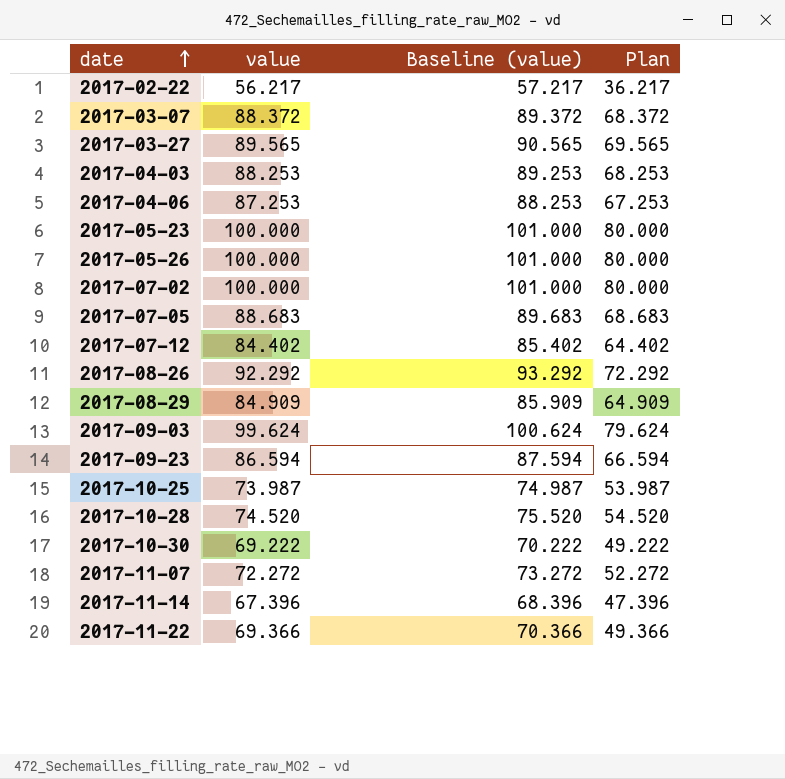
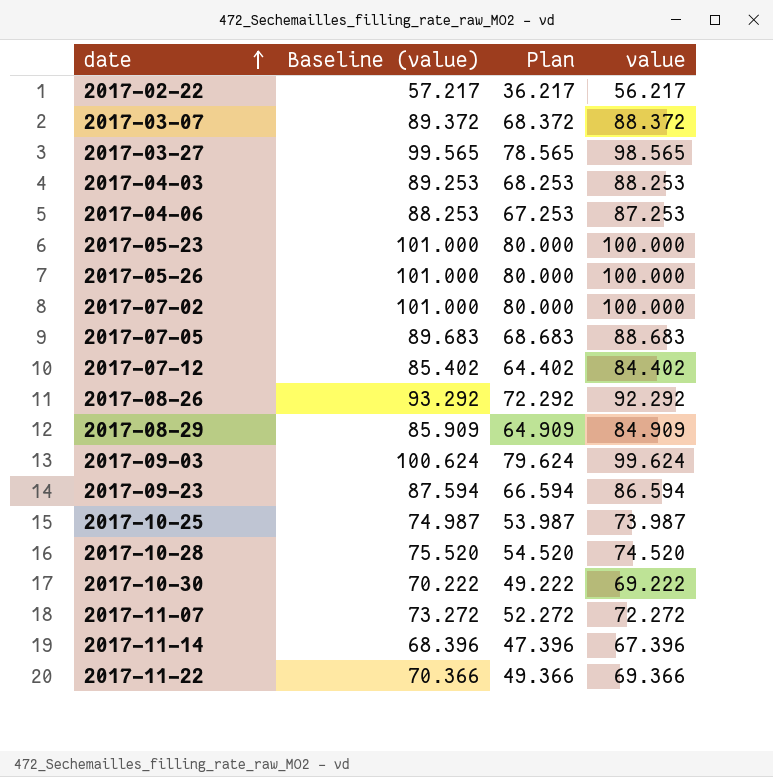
column value | position: 2 -> 4
2017-03-27 | Baseline (value): 90.565 -> 99.565
2017-03-27 | Plan: 69.565 -> 78.565
2017-03-27 | value: 89.565 -> 98.565

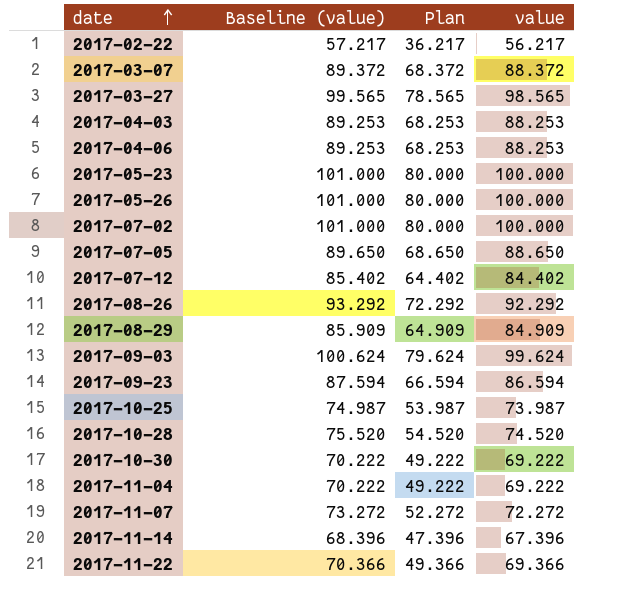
2017-04-06 | Baseline (value): 88.253 -> 89.253
2017-04-06 | Plan: 67.253 -> 68.253
2017-04-06 | value: 87.253 -> 88.253
2017-07-05 | Baseline (value): 89.683 -> 89.650
2017-07-05 | Plan: 68.683 -> 68.650
2017-07-05 | value: 88.683 -> 88.650
row 2017-11-04: none -> 70.222 | 49.222 | 69.222

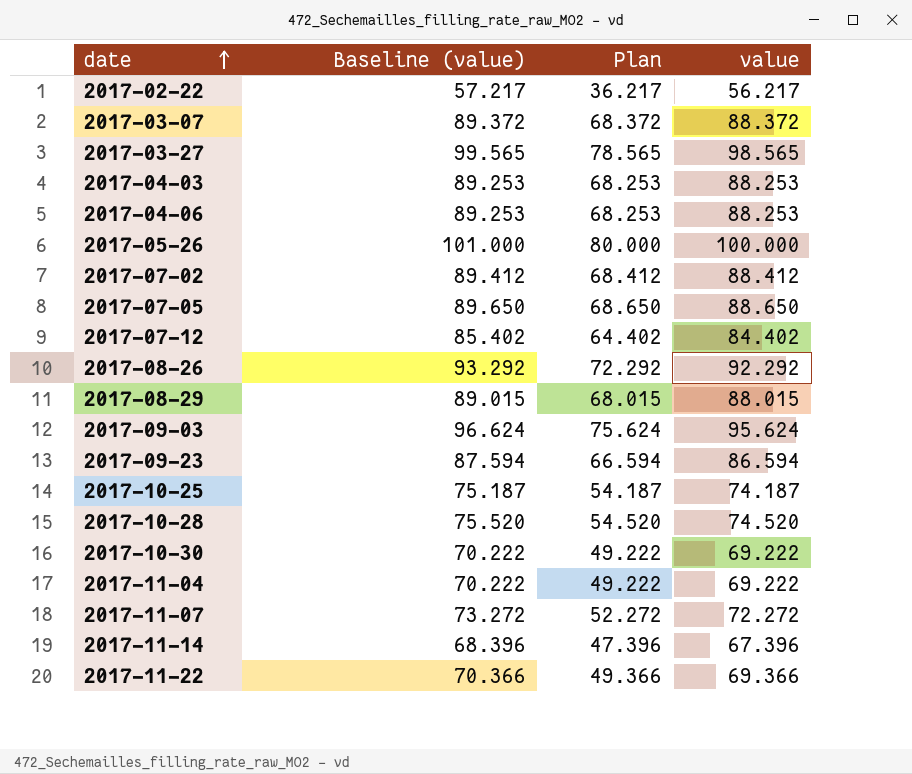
row 2017-05-23: 101.000 | 80.000 | 100.000 -> none
2017-07-02 | Baseline (value): 101.000 -> 89.412
2017-07-02 | Plan: 80.000 -> 68.412
2017-07-02 | value: 100.000 -> 88.412
2017-08-29 | Baseline (value): 85.909 -> 89.015
2017-08-29 | Plan: 64.909 -> 68.015
2017-08-29 | value: 84.909 -> 88.015
2017-09-03 | Baseline (value): 100.624 -> 96.624
2017-09-03 | Plan: 79.624 -> 75.624
2017-09-03 | value: 99.624 -> 95.624
2017-10-25 | Baseline (value): 74.987 -> 75.187
2017-10-25 | Plan: 53.987 -> 54.187
2017-10-25 | value: 73.987 -> 74.187

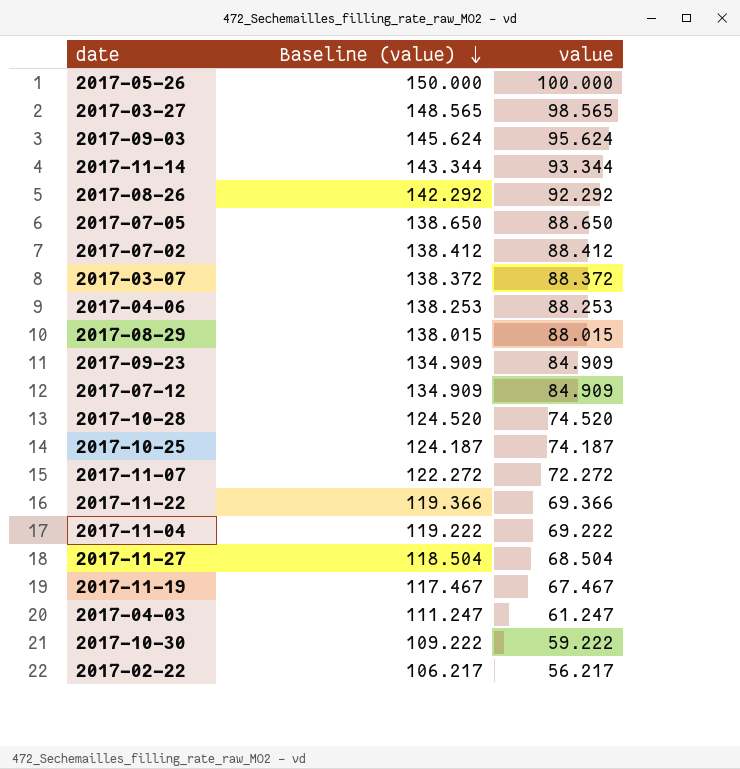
row order: date ascending -> Baseline (value) descending
column Plan | formula: [value] - 20 -> none
column Baseline (value) | formula: [value] + 1 -> [value] + 50
2017-11-14 | value: 67.396 -> 93.344
2017-09-23 | value: 86.594 -> 84.909
2017-07-12 | value: 84.402 -> 84.909
row 2017-11-27: none -> 118.504 | 68.504
row 2017-11-19: none -> 117.467 | 67.467
2017-04-03 | value: 88.253 -> 61.247
2017-10-30 | value: 69.222 -> 59.222

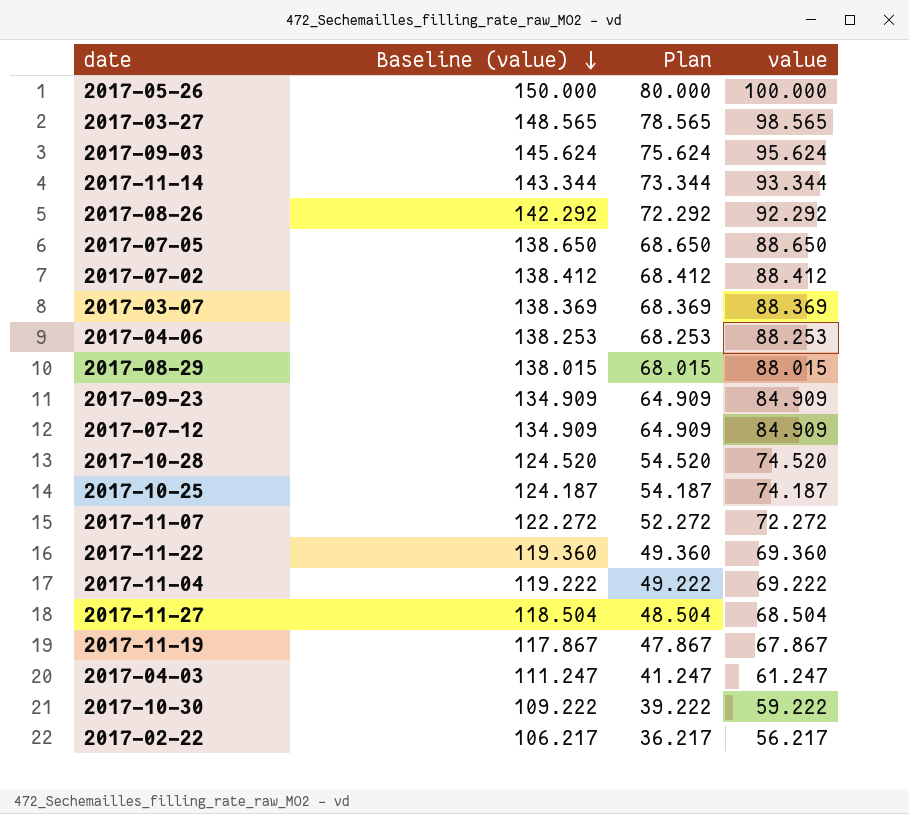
column Plan | formula: none -> [value] - 20
2017-03-07 | Baseline (value): 138.372 -> 138.369
2017-03-07 | value: 88.372 -> 88.369
2017-11-22 | Baseline (value): 119.366 -> 119.360
2017-11-22 | value: 69.366 -> 69.360
2017-11-19 | Baseline (value): 117.467 -> 117.867
2017-11-19 | value: 67.467 -> 67.867

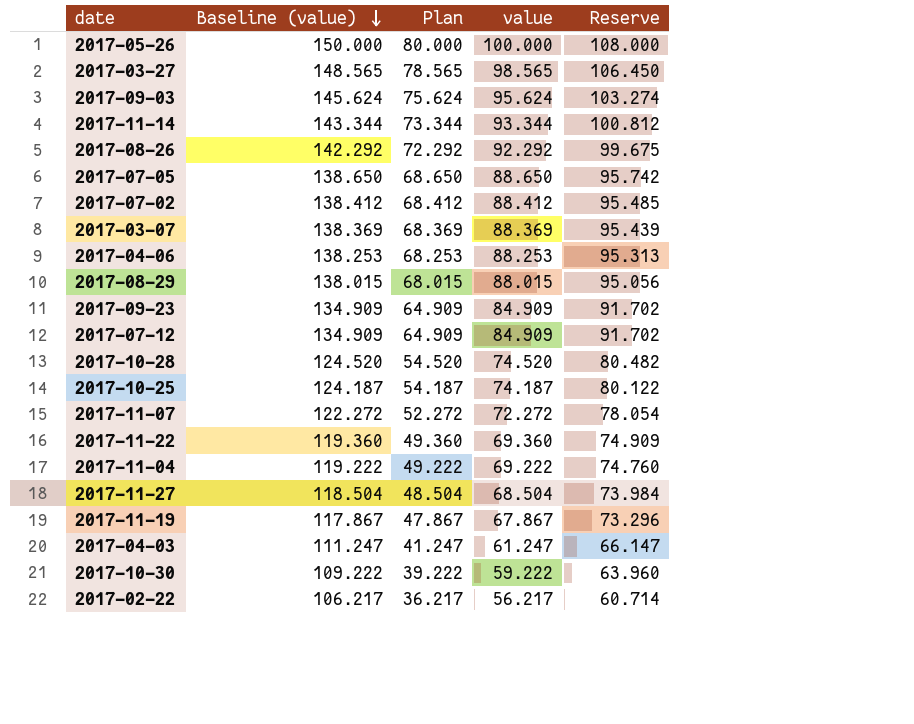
column Reserve | formula: none -> [value] * 1.08

